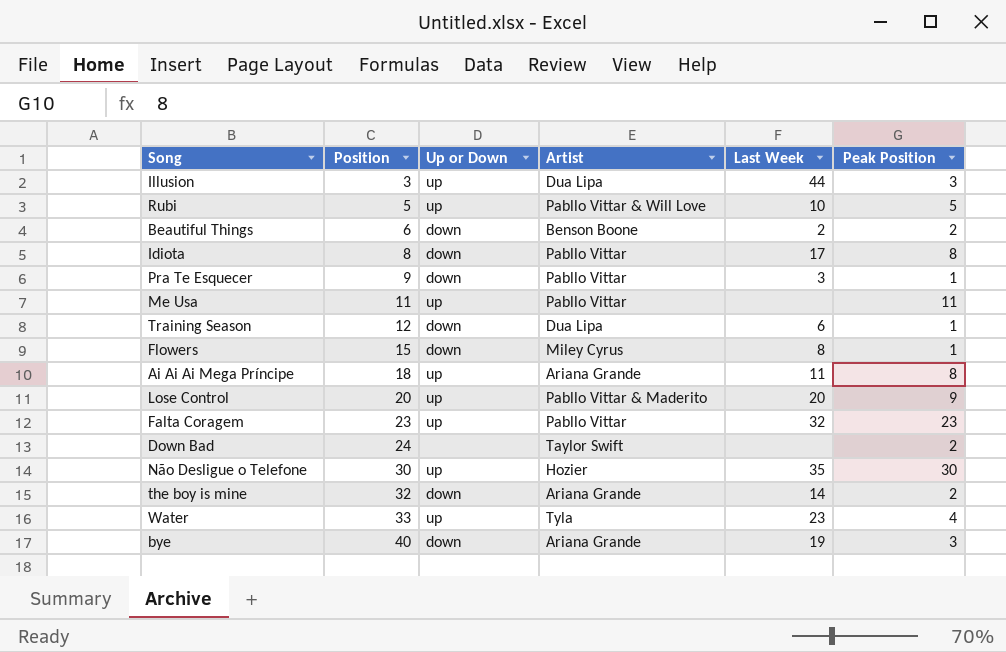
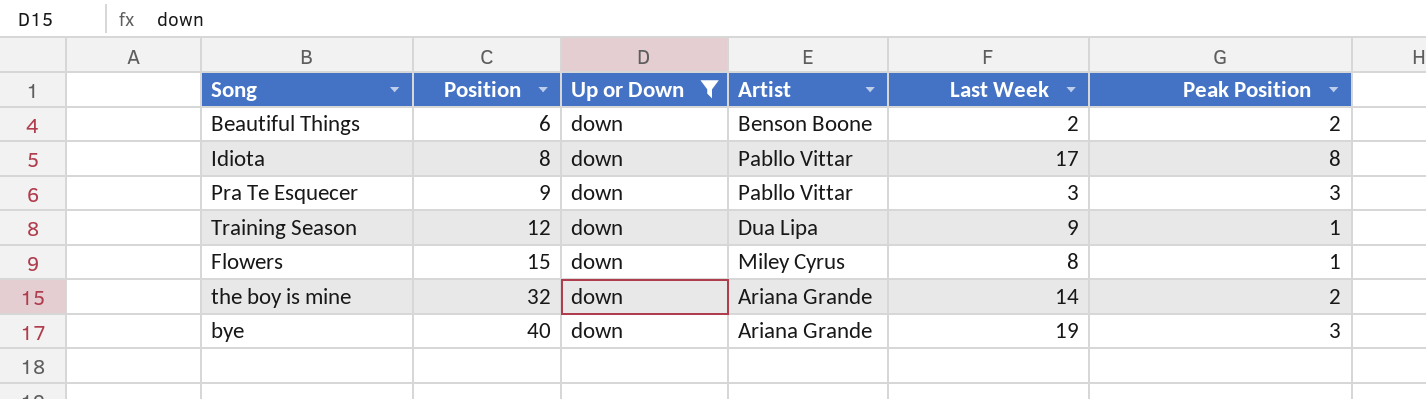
filter: none -> Up or Down = down
Pra Te Esquecer | Peak Position: 1 -> 3
Training Season | Last Week: 6 -> 9

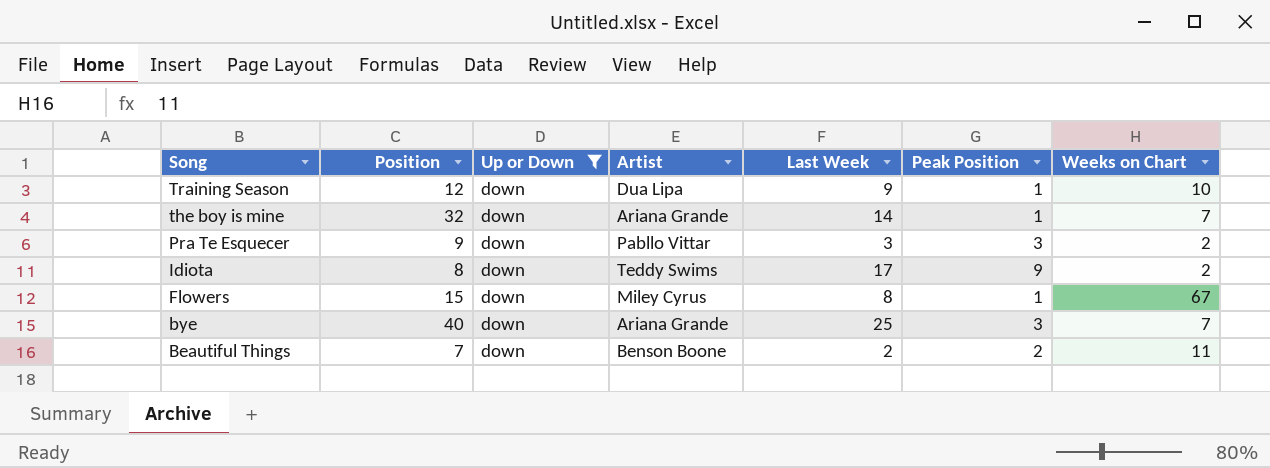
row order: Position ascending -> Song descending
column Weeks on Chart | position: none -> 7
the boy is mine | Peak Position: 2 -> 1
Idiota | Artist: Pabllo Vittar -> Teddy Swims
Idiota | Peak Position: 8 -> 9
bye | Last Week: 19 -> 25
Beautiful Things | Position: 6 -> 7

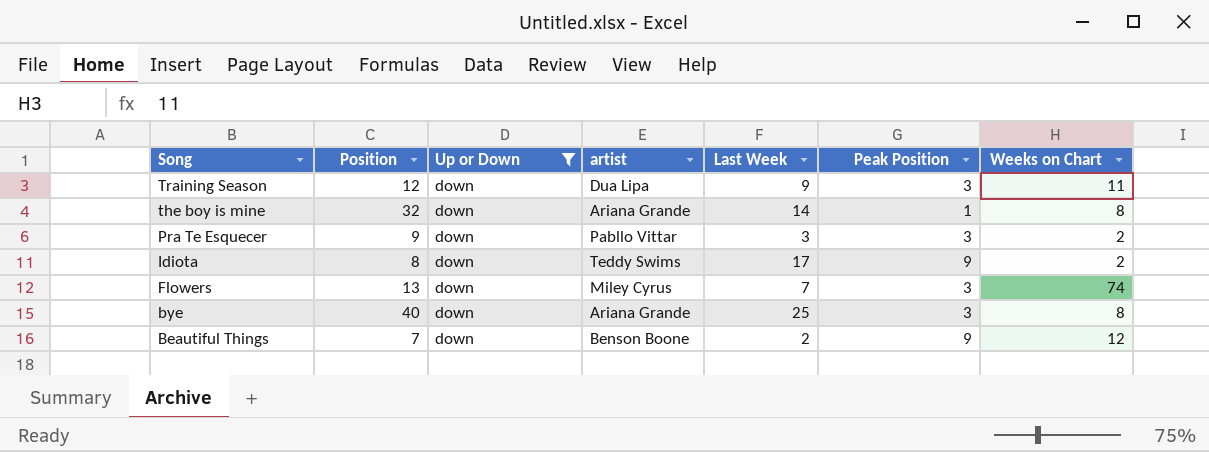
column name: Artist -> artist
Training Season | Peak Position: 1 -> 3
Training Season | Weeks on Chart: 10 -> 11
the boy is mine | Weeks on Chart: 7 -> 8
Flowers | Position: 15 -> 13
Flowers | Last Week: 8 -> 7
Flowers | Peak Position: 1 -> 3
Flowers | Weeks on Chart: 67 -> 74
bye | Weeks on Chart: 7 -> 8
Beautiful Things | Peak Position: 2 -> 9
Beautiful Things | Weeks on Chart: 11 -> 12

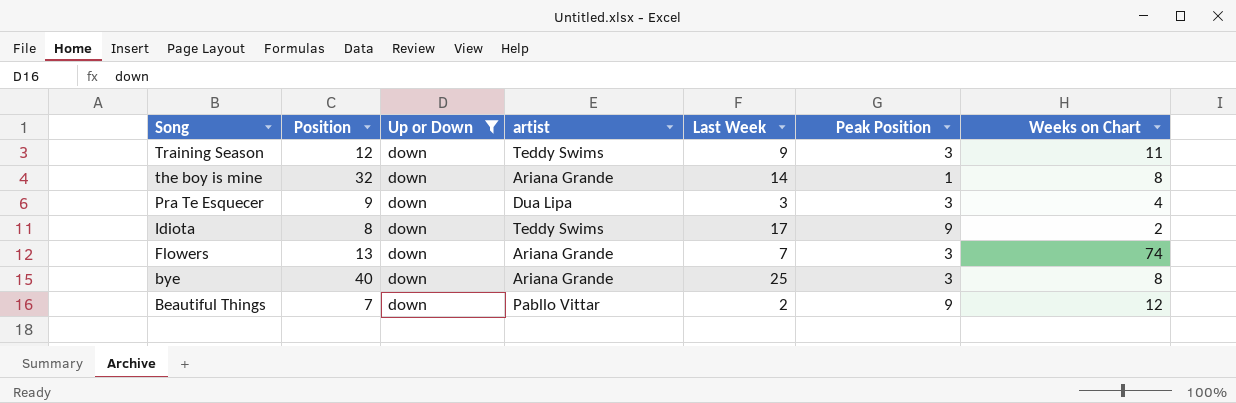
Training Season | artist: Dua Lipa -> Teddy Swims
Pra Te Esquecer | artist: Pabllo Vittar -> Dua Lipa
Pra Te Esquecer | Weeks on Chart: 2 -> 4
Flowers | artist: Miley Cyrus -> Ariana Grande
Beautiful Things | artist: Benson Boone -> Pabllo Vittar

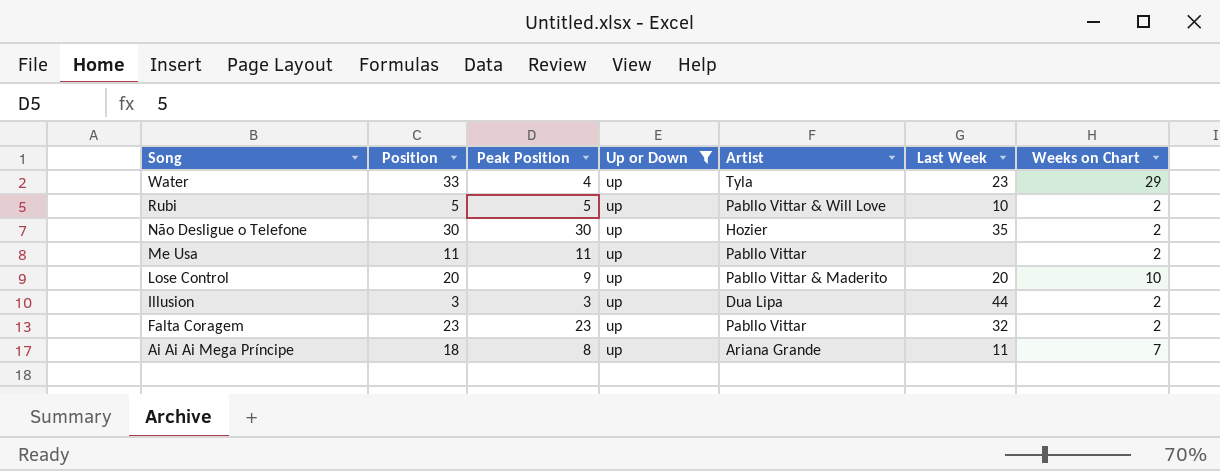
filter: Up or Down = down -> Up or Down = up
column Peak Position | position: 6 -> 3
column name: artist -> Artist

